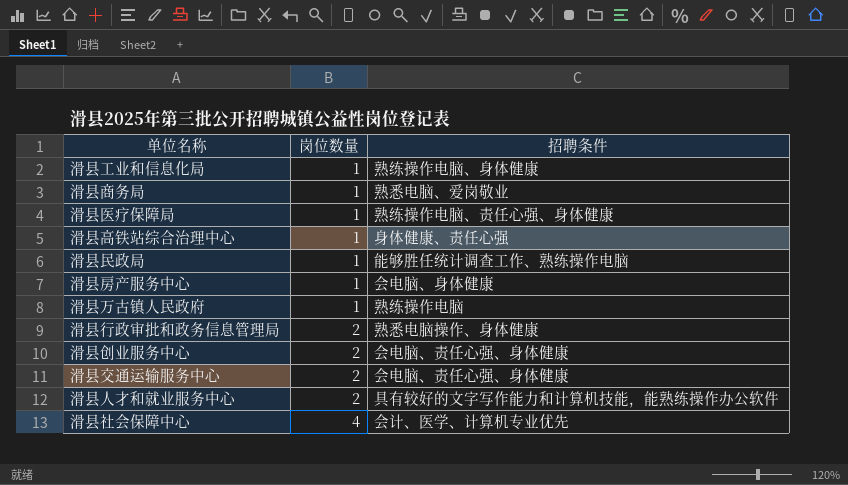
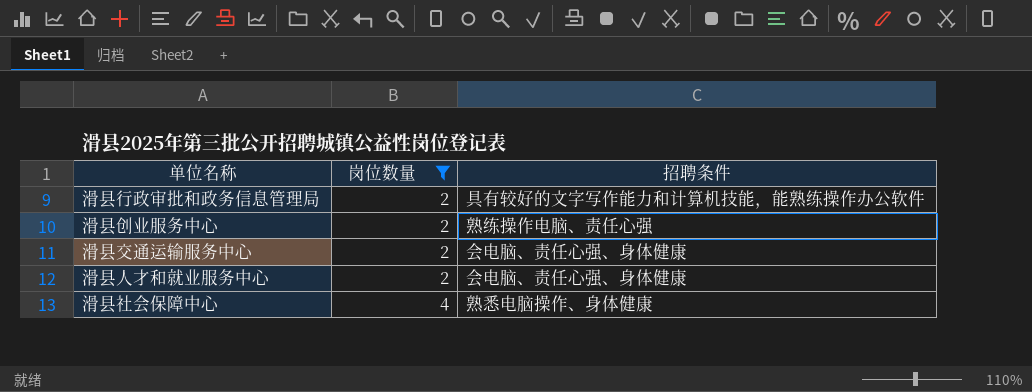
filter: none -> 岗位数量 != 1
滑县行政审批和政务信息管理局 | 招聘条件: 熟悉电脑操作、身体健康 -> 具有较好的文字写作能力和计算机技能，能熟练操作办公软件
滑县创业服务中心 | 招聘条件: 会电脑、责任心强、身体健康 -> 熟练操作电脑、责任心强
滑县人才和就业服务中心 | 招聘条件: 具有较好的文字写作能力和计算机技能，能熟练操作办公软件 -> 会电脑、责任心强、身体健康
滑县社会保障中心 | 招聘条件: 会计、医学、计算机专业优先 -> 熟悉电脑操作、身体健康

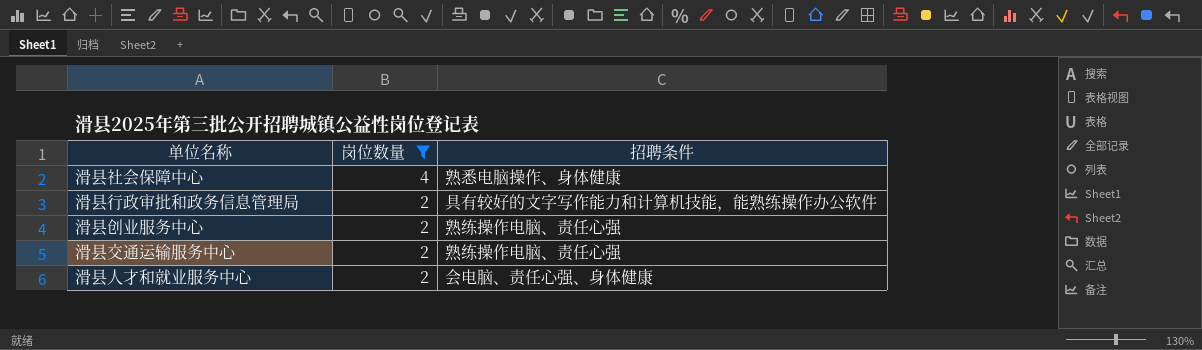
row order: 岗位数量 ascending -> 岗位数量 descending
滑县交通运输服务中心 | 招聘条件: 会电脑、责任心强、身体健康 -> 熟练操作电脑、责任心强

